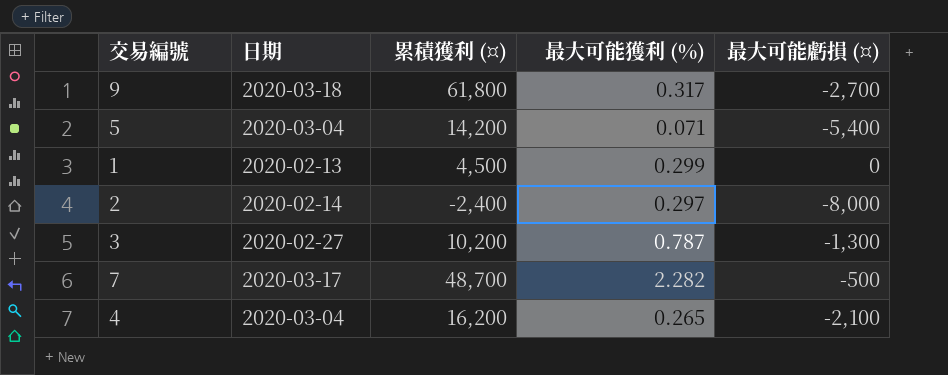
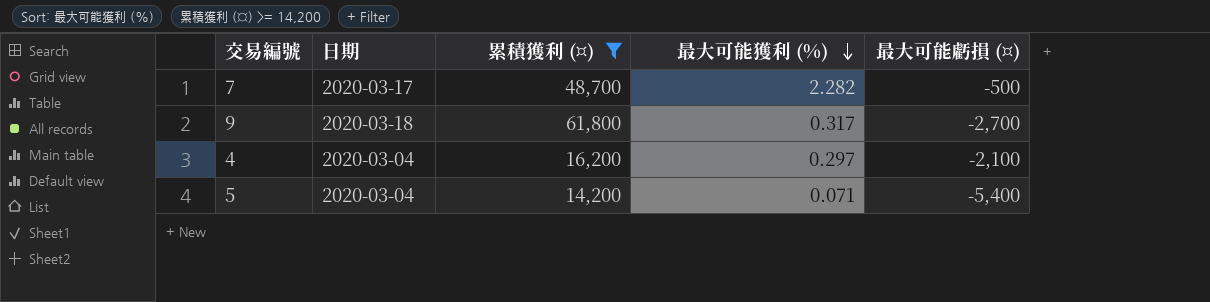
filter: none -> 累積獲利 (¤) >= 14,200
row order: none -> 最大可能獲利 (%) descending
4 | 最大可能獲利 (%): 0.265 -> 0.297

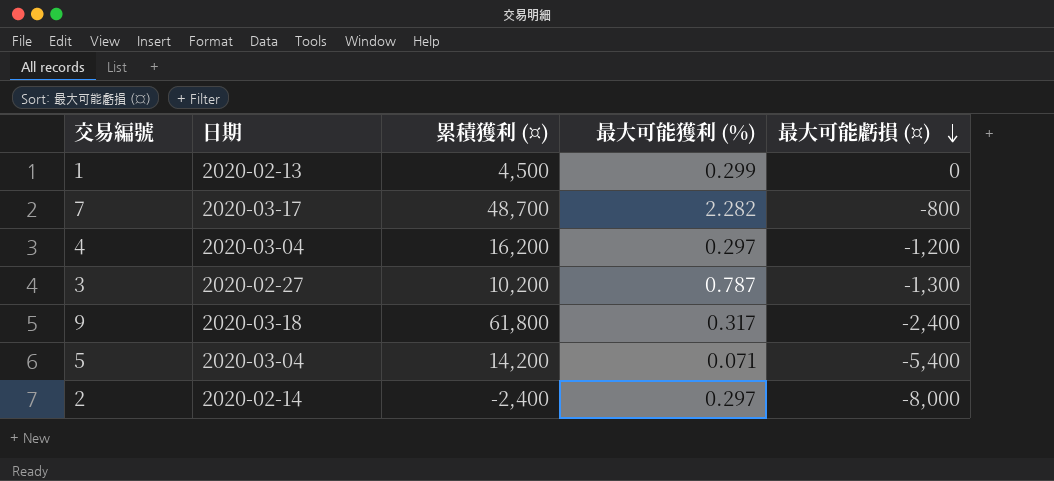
filter: 累積獲利 (¤) >= 14,200 -> none
row order: 最大可能獲利 (%) descending -> 最大可能虧損 (¤) descending
7 | 最大可能虧損 (¤): -500 -> -800
4 | 最大可能虧損 (¤): -2,100 -> -1,200
9 | 最大可能虧損 (¤): -2,700 -> -2,400

